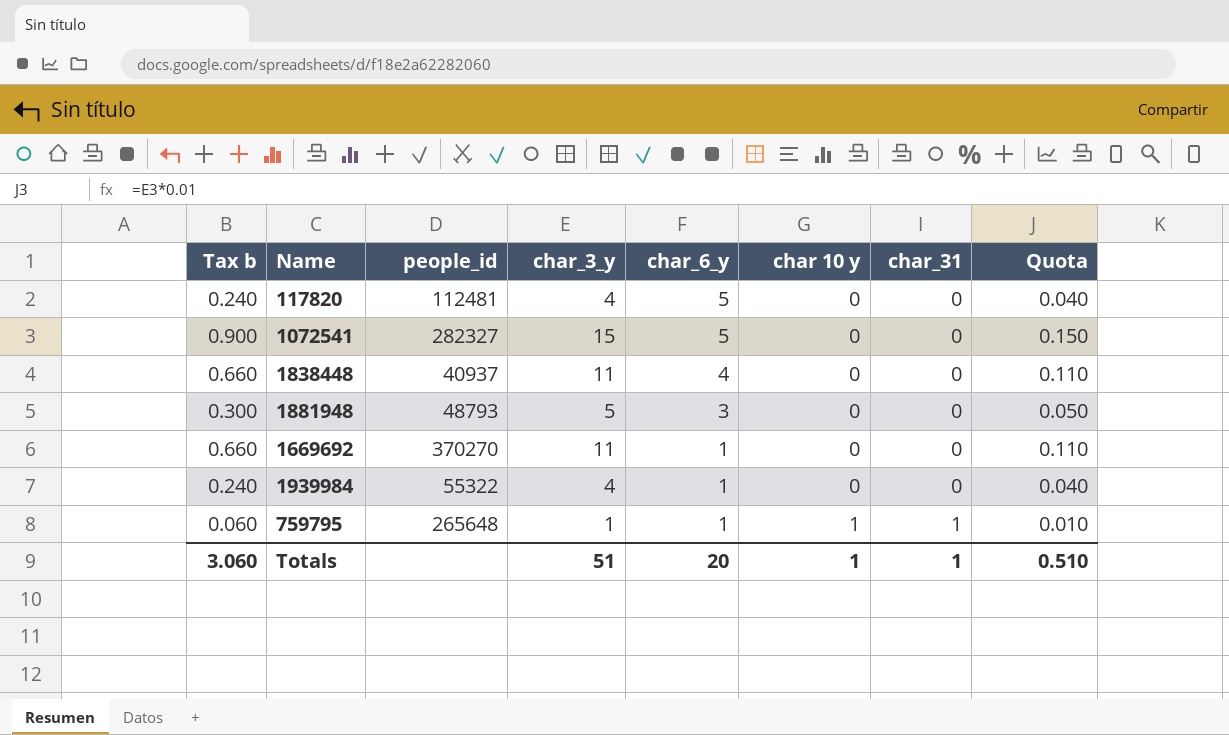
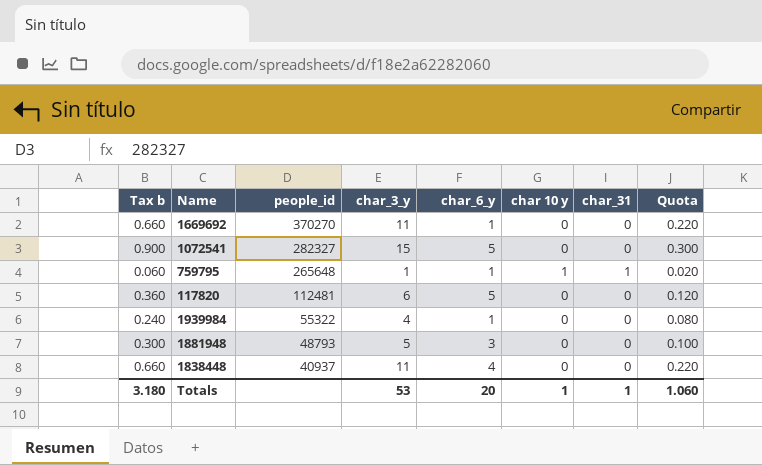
row order: char_6_y descending -> people_id descending
column Quota | formula: [char_3_y] * 0.01 -> [char_3_y] * 0.02
117820 | Tax b: 0.240 -> 0.360
117820 | char_3_y: 4 -> 6
Totals | Tax b: 3.060 -> 3.180
Totals | char_3_y: 51 -> 53
Totals | Quota: 0.510 -> 1.060

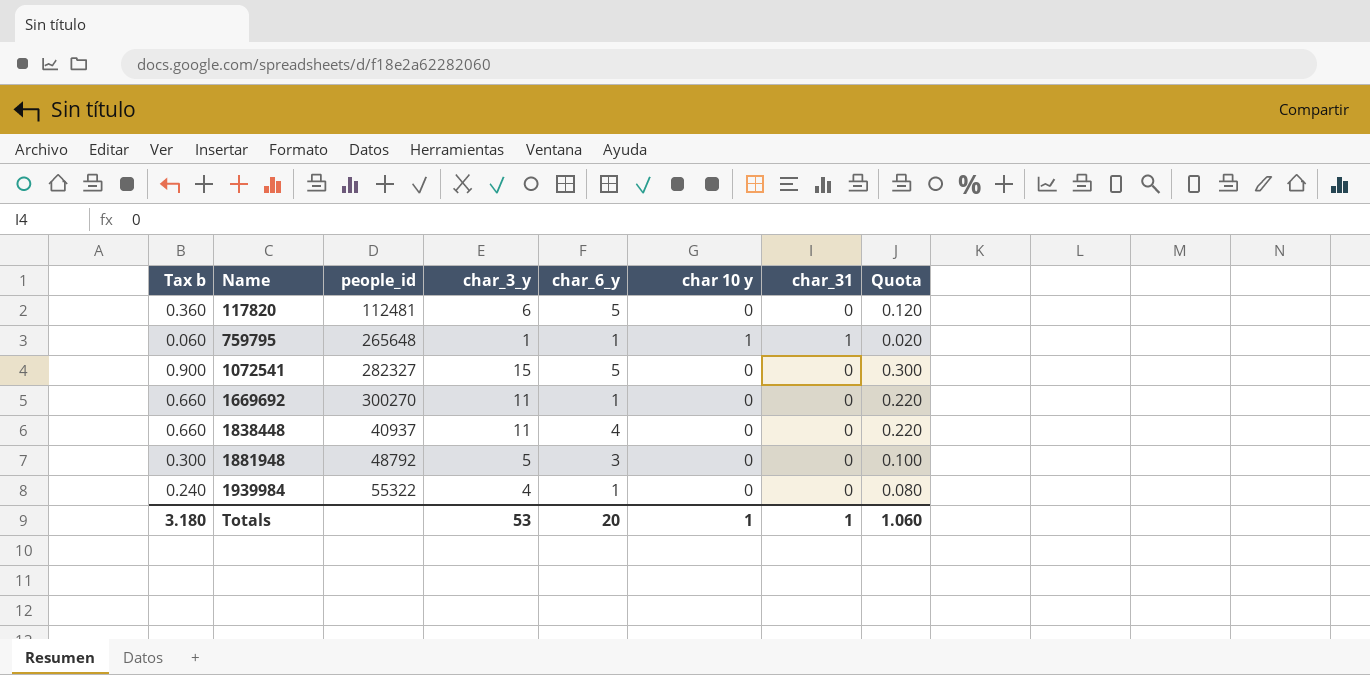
row order: people_id descending -> Name ascending
1669692 | people_id: 370270 -> 300270
1881948 | people_id: 48793 -> 48792

